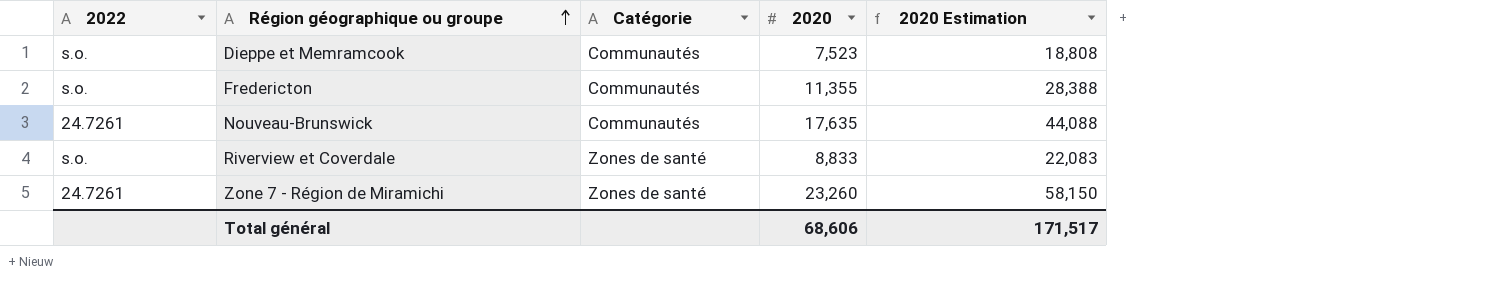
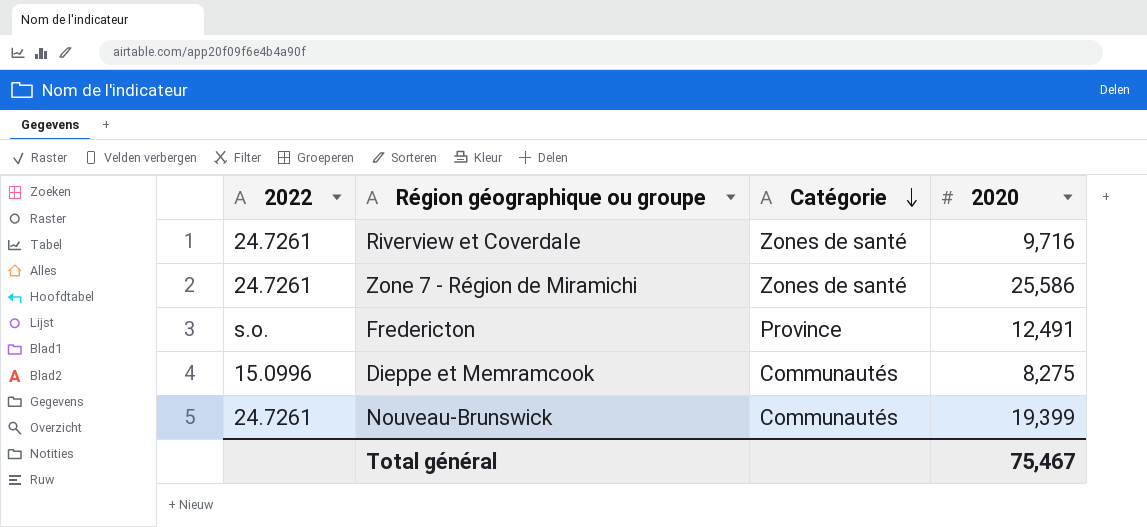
row order: Région géographique ou groupe ascending -> Catégorie descending
column 2020 Estimation | formula: [2020] * 2,5 -> none
Riverview et Coverdale | 2022: s.o. -> 24.7261
Riverview et Coverdale | 2020: 8,833 -> 9,716
Zone 7 - Région de Miramichi | 2020: 23,260 -> 25,586
Fredericton | Catégorie: Communautés -> Province
Fredericton | 2020: 11,355 -> 12,491
Dieppe et Memramcook | 2022: s.o. -> 15.0996
Dieppe et Memramcook | 2020: 7,523 -> 8,275
Nouveau-Brunswick | 2020: 17,635 -> 19,399
Total général | 2020: 68,606 -> 75,467

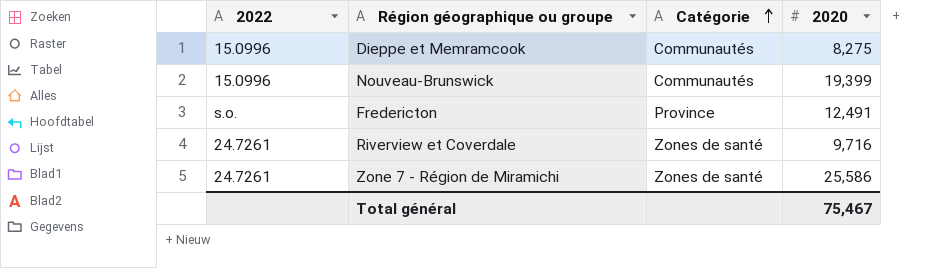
row order: Catégorie descending -> Catégorie ascending
Nouveau-Brunswick | 2022: 24.7261 -> 15.0996

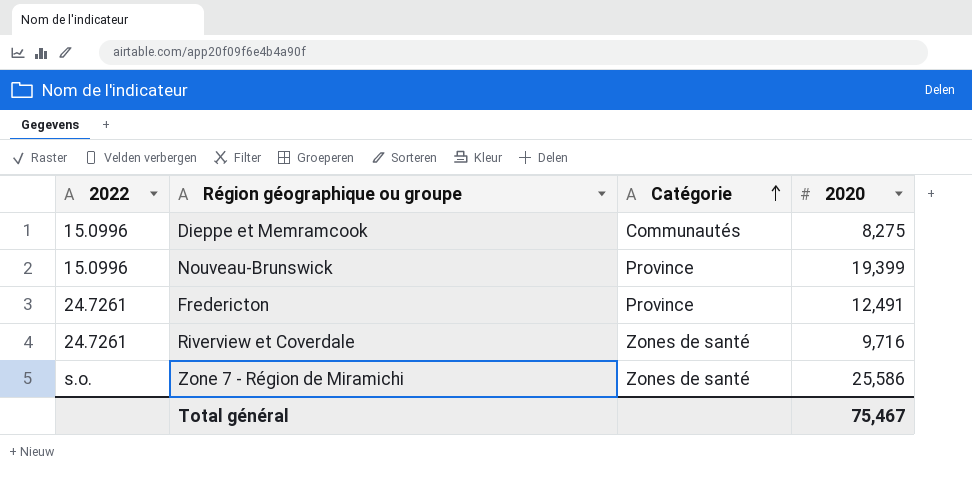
Nouveau-Brunswick | Catégorie: Communautés -> Province
Fredericton | 2022: s.o. -> 24.7261
Zone 7 - Région de Miramichi | 2022: 24.7261 -> s.o.

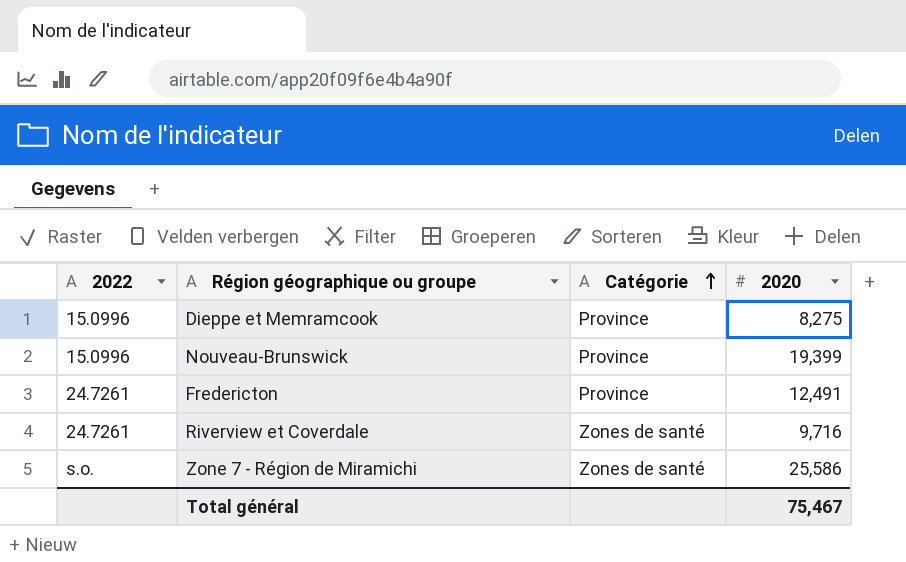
Dieppe et Memramcook | Catégorie: Communautés -> Province

